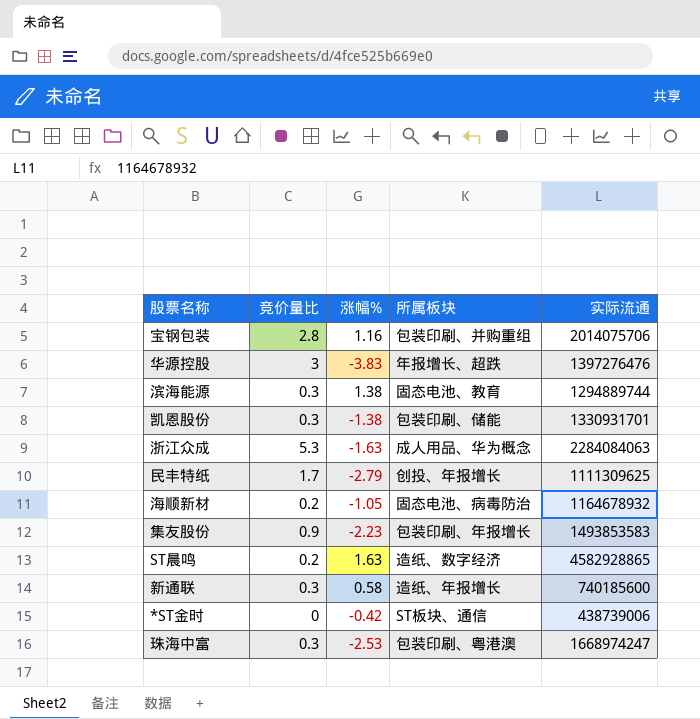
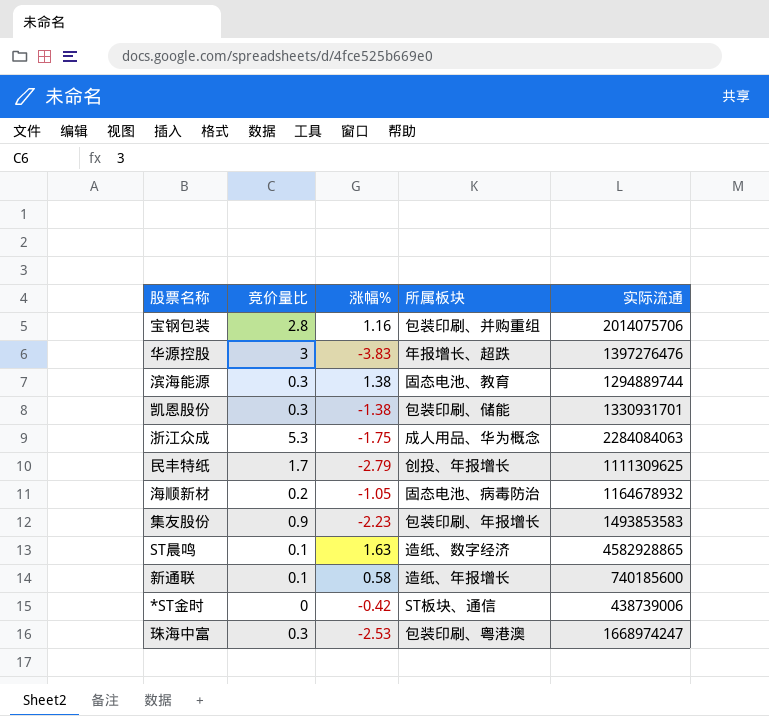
浙江众成 | 涨幅%: -1.63 -> -1.75
ST晨鸣 | 竞价量比: 0.2 -> 0.1
新通联 | 竞价量比: 0.3 -> 0.1

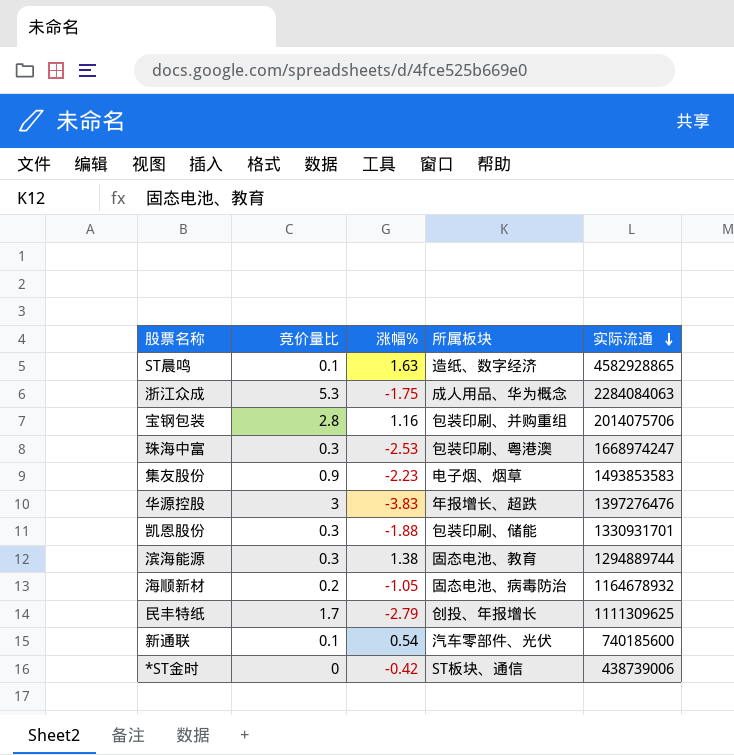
row order: none -> 实际流通 descending
集友股份 | 所属板块: 包装印刷、年报增长 -> 电子烟、烟草
凯恩股份 | 涨幅%: -1.38 -> -1.88
新通联 | 涨幅%: 0.58 -> 0.54
新通联 | 所属板块: 造纸、年报增长 -> 汽车零部件、光伏

